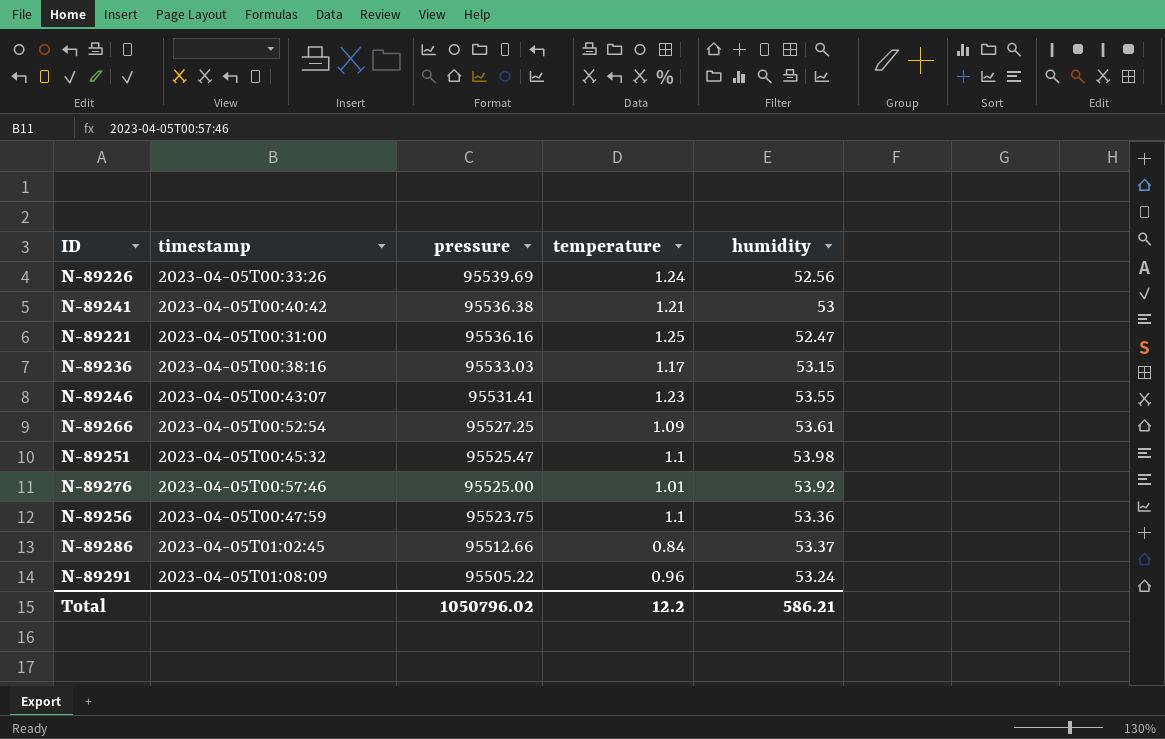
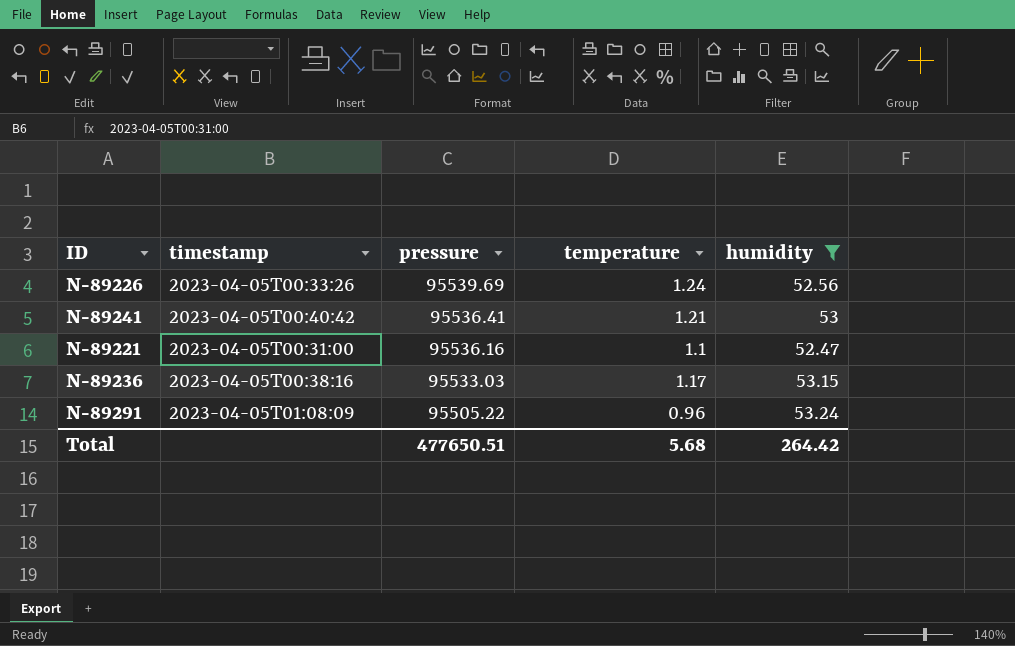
filter: none -> humidity <= 53.24
N-89241 | pressure: 95536.38 -> 95536.41
N-89221 | temperature: 1.25 -> 1.1
Total | pressure: 1050796.02 -> 477650.51
Total | temperature: 12.2 -> 5.68
Total | humidity: 586.21 -> 264.42

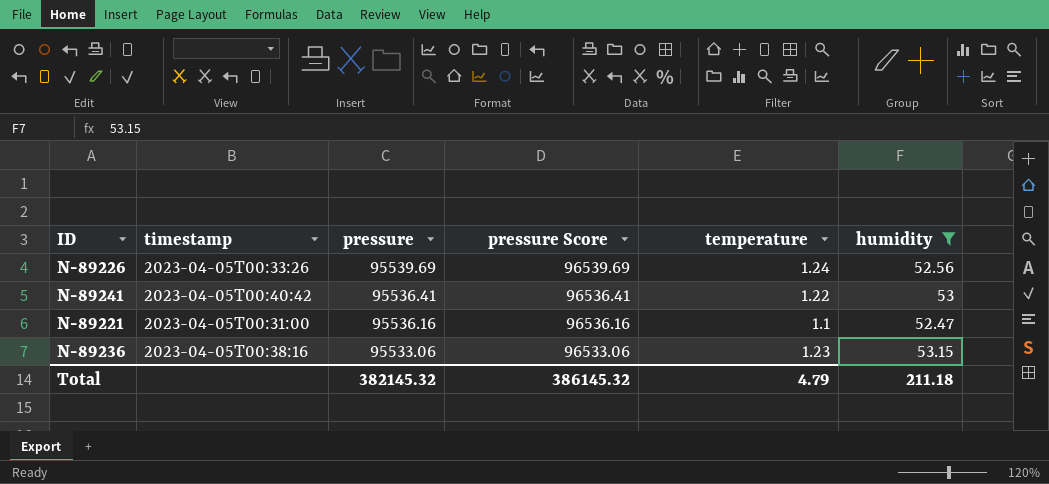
column pressure Score | formula: none -> [pressure] + 1000
row N-89291: 2023-04-05T01:08:09 | 95505.22 | 0.96 | 53.24 -> none
N-89241 | temperature: 1.21 -> 1.22
N-89236 | pressure: 95533.03 -> 95533.06
N-89236 | temperature: 1.17 -> 1.23
Total | pressure: 477650.51 -> 382145.32
Total | temperature: 5.68 -> 4.79
Total | humidity: 264.42 -> 211.18

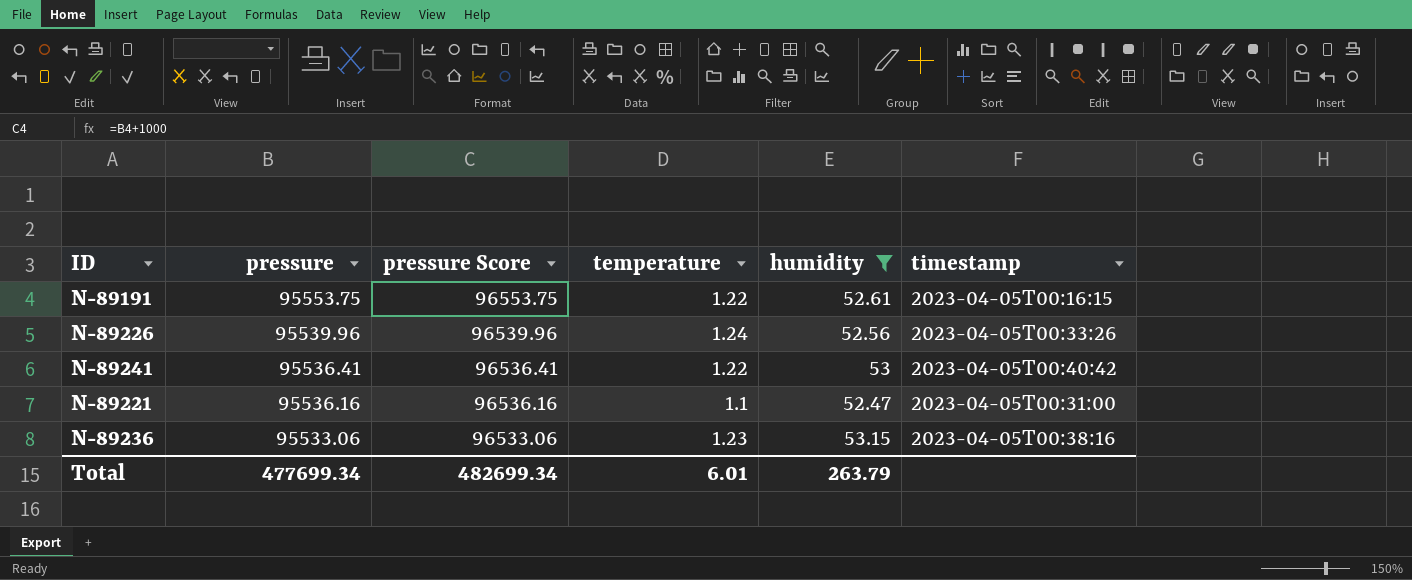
column timestamp | position: 2 -> 6
row N-89191: none -> 95553.75 | 96553.75 | 1.22 | 52.61 | 2023-04-05T00:16:15
N-89226 | pressure: 95539.69 -> 95539.96
N-89226 | pressure Score: 96539.69 -> 96539.96
Total | pressure: 382145.32 -> 477699.34
Total | pressure Score: 386145.32 -> 482699.34
Total | temperature: 4.79 -> 6.01
Total | humidity: 211.18 -> 263.79

